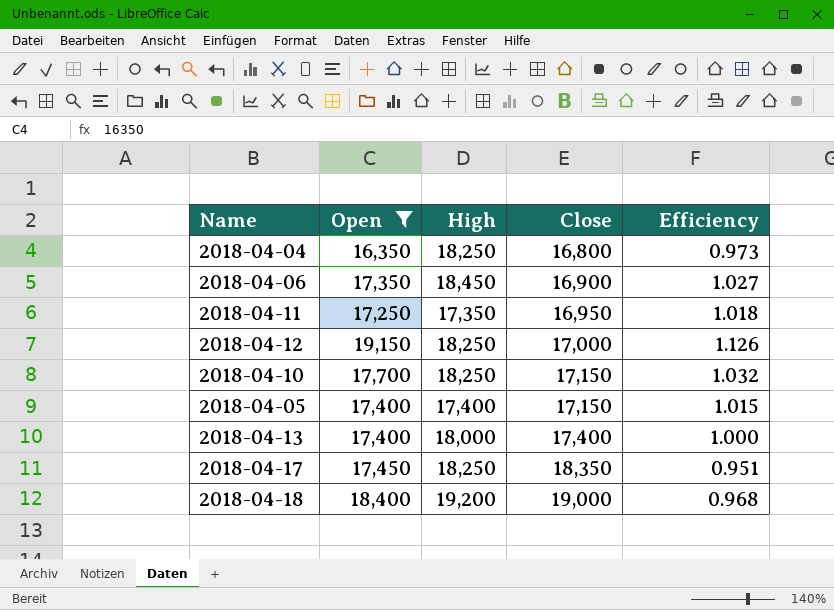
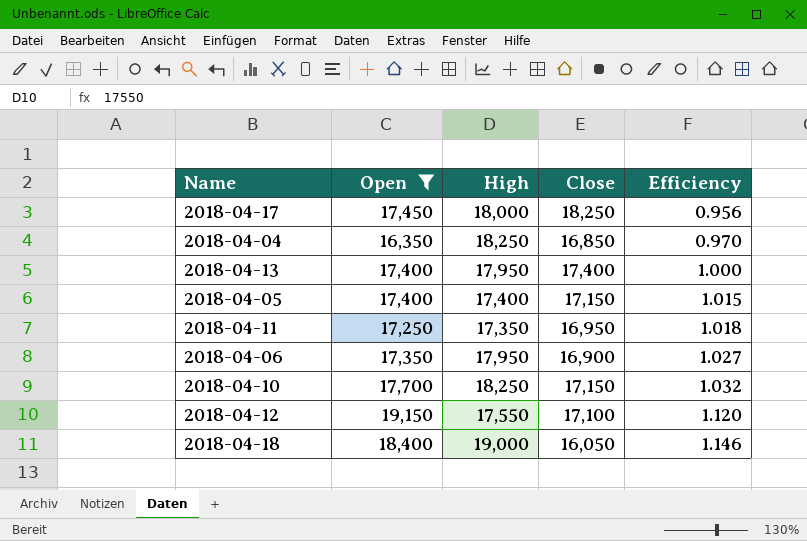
row order: Close ascending -> Efficiency ascending
2018-04-17 | High: 18,250 -> 18,000
2018-04-17 | Close: 18,350 -> 18,250
2018-04-17 | Efficiency: 0.951 -> 0.956
2018-04-04 | Close: 16,800 -> 16,850
2018-04-04 | Efficiency: 0.973 -> 0.970
2018-04-13 | High: 18,000 -> 17,950
2018-04-06 | High: 18,450 -> 17,950
2018-04-12 | High: 18,250 -> 17,550
2018-04-12 | Close: 17,000 -> 17,100
2018-04-12 | Efficiency: 1.126 -> 1.120
2018-04-18 | High: 19,200 -> 19,000
2018-04-18 | Close: 19,000 -> 16,050
2018-04-18 | Efficiency: 0.968 -> 1.146

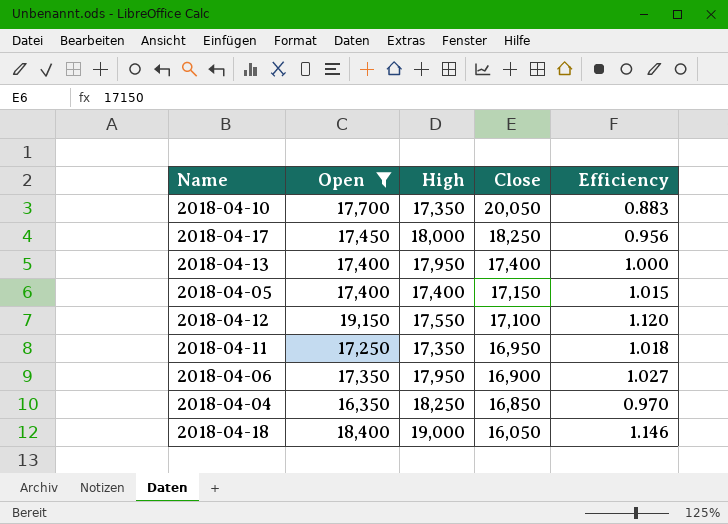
row order: Efficiency ascending -> Close descending
2018-04-10 | High: 18,250 -> 17,350
2018-04-10 | Close: 17,150 -> 20,050
2018-04-10 | Efficiency: 1.032 -> 0.883

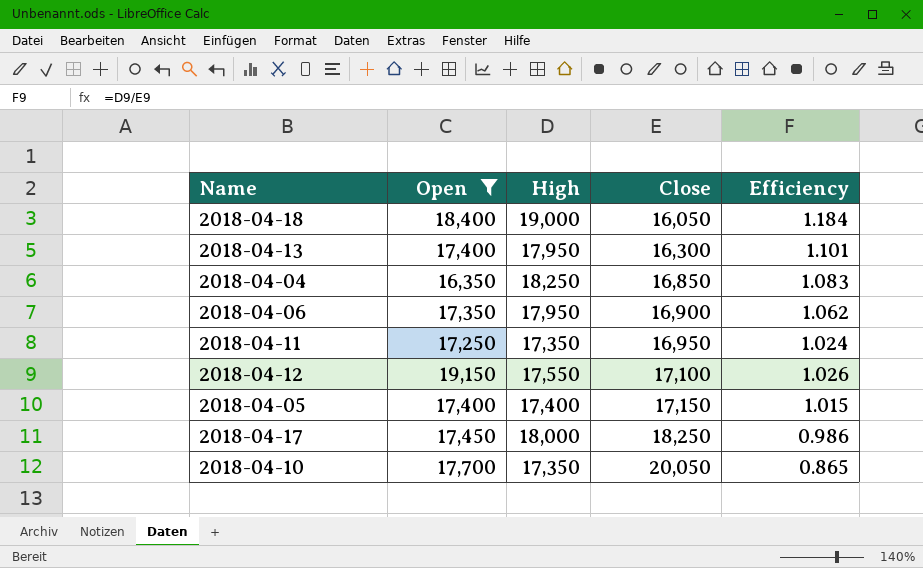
row order: Close descending -> Close ascending
column Efficiency | formula: [Open] / [Close] -> [High] / [Close]
2018-04-13 | Close: 17,400 -> 16,300

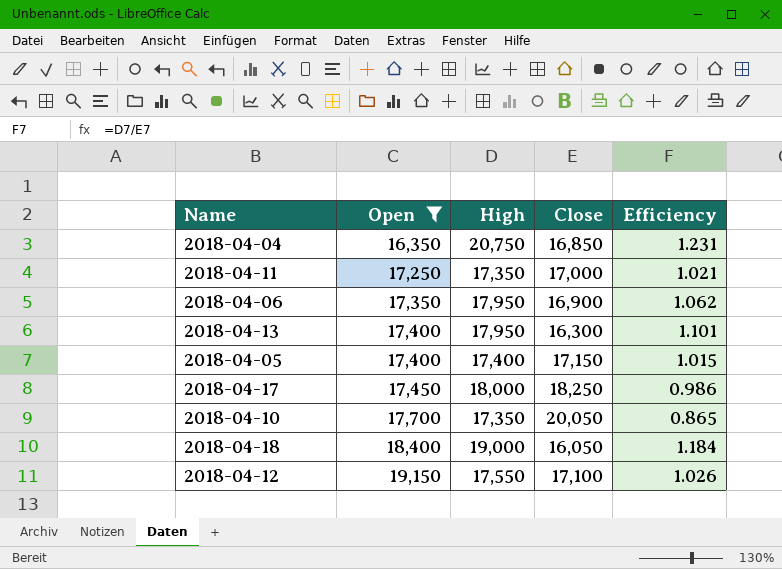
row order: Close ascending -> Open ascending
2018-04-04 | High: 18,250 -> 20,750
2018-04-04 | Efficiency: 1.083 -> 1.231
2018-04-11 | Close: 16,950 -> 17,000
2018-04-11 | Efficiency: 1.024 -> 1.021

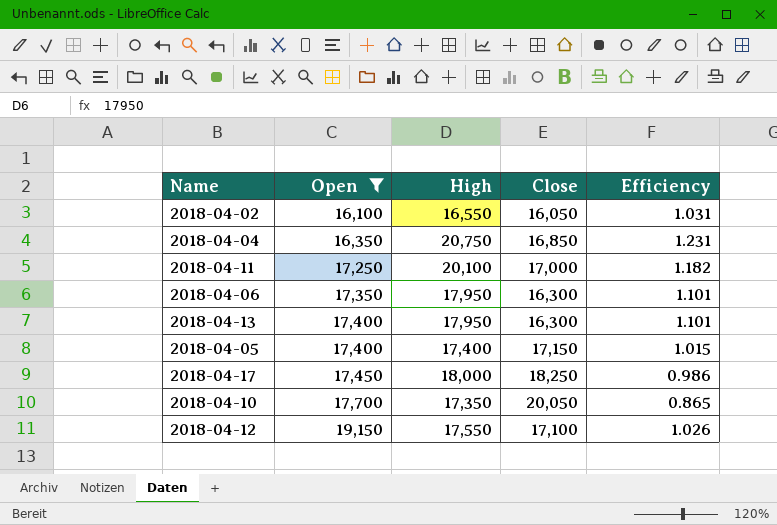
row 2018-04-18: 18,400 | 19,000 | 16,050 | 1.184 -> none
row 2018-04-02: none -> 16,100 | 16,550 | 16,050 | 1.031
2018-04-11 | High: 17,350 -> 20,100
2018-04-11 | Efficiency: 1.021 -> 1.182
2018-04-06 | Close: 16,900 -> 16,300
2018-04-06 | Efficiency: 1.062 -> 1.101

